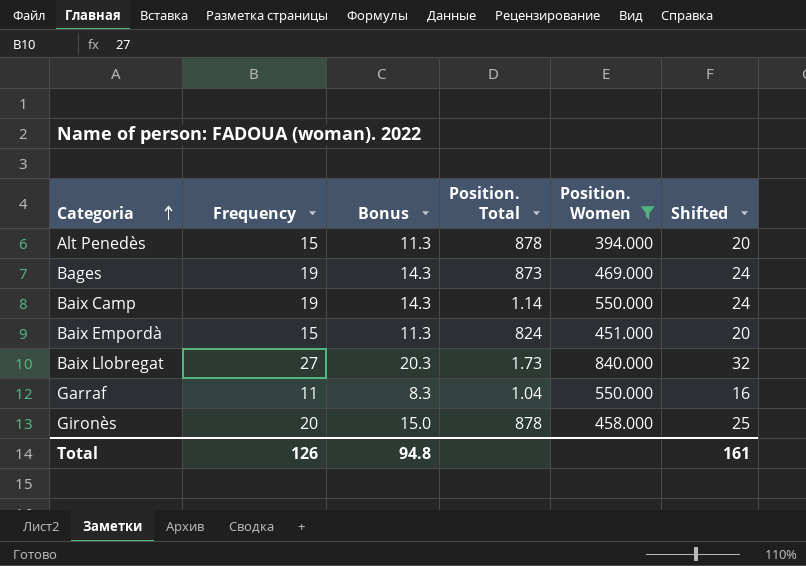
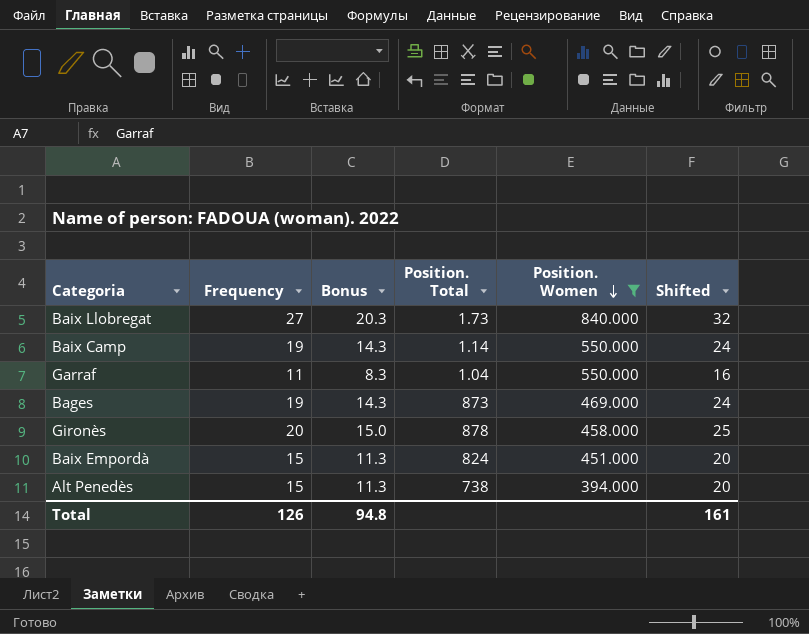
row order: Categoria ascending -> Position. Women descending
Alt Penedès | Position. Total: 878 -> 738

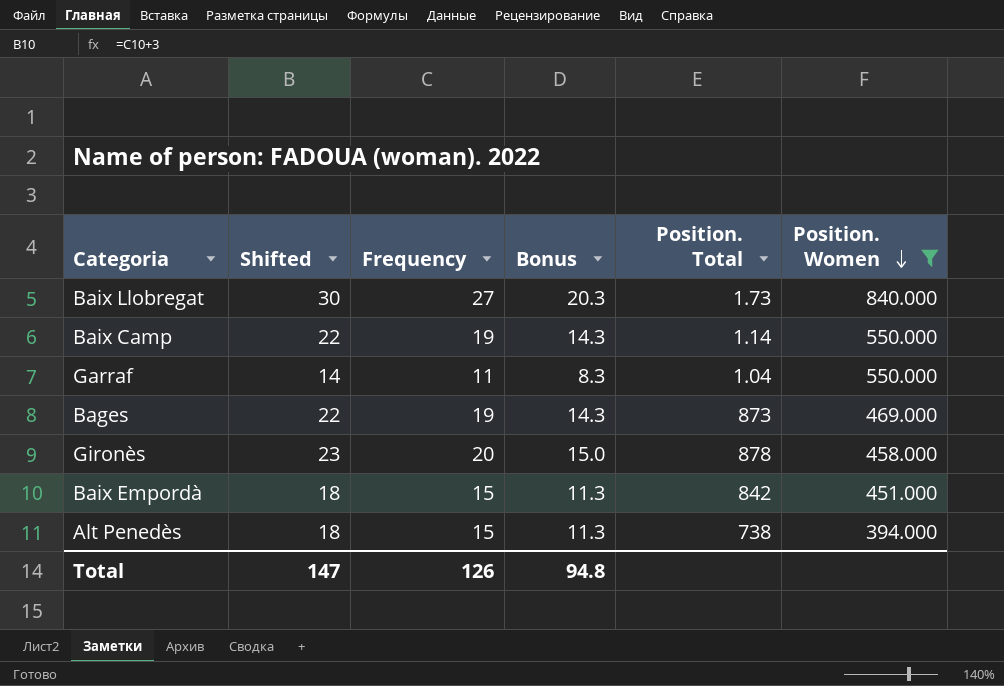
column Shifted | formula: [Frequency] + 5 -> [Frequency] + 3
column Shifted | position: 6 -> 2
Baix Empordà | Position. Total: 824 -> 842
Total | Shifted: 161 -> 147

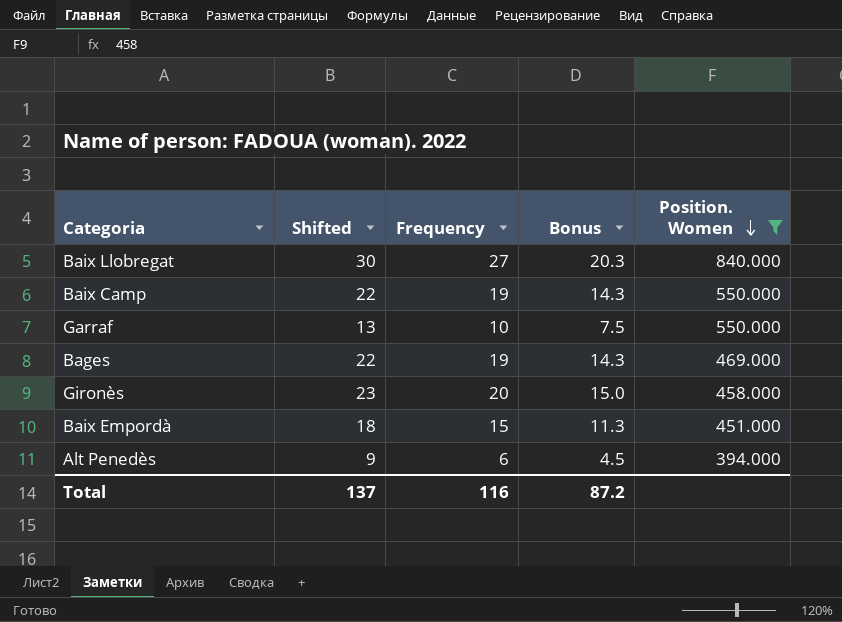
column Position. Total | position: 5 -> none
Garraf | Shifted: 14 -> 13
Garraf | Frequency: 11 -> 10
Garraf | Bonus: 8.3 -> 7.5
Alt Penedès | Shifted: 18 -> 9
Alt Penedès | Frequency: 15 -> 6
Alt Penedès | Bonus: 11.3 -> 4.5
Total | Shifted: 147 -> 137
Total | Frequency: 126 -> 116
Total | Bonus: 94.8 -> 87.2

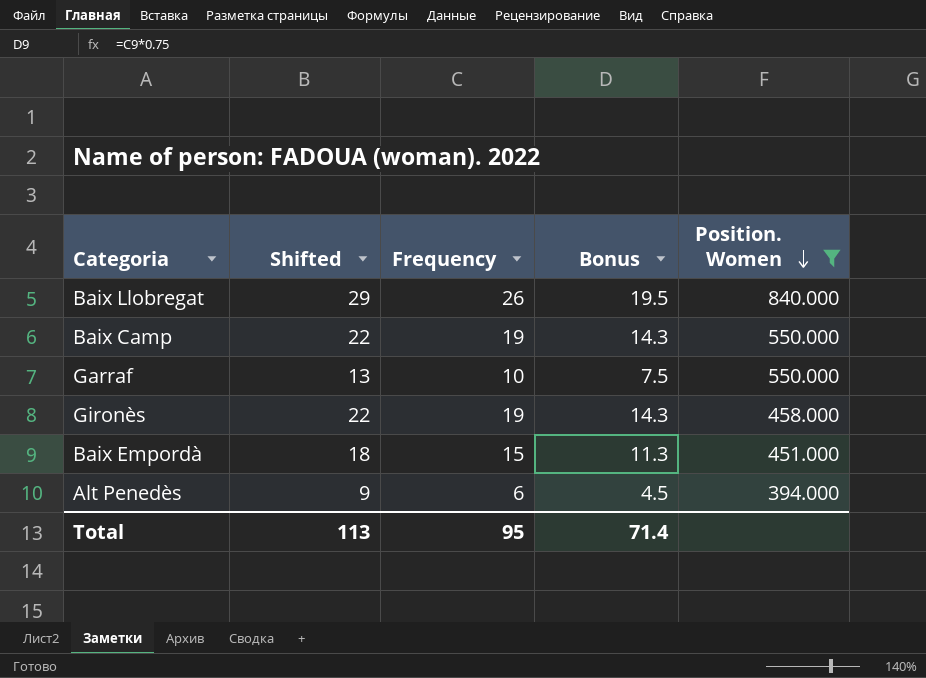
row Bages: 22 | 19 | 14.3 | 469.000 -> none
Baix Llobregat | Shifted: 30 -> 29
Baix Llobregat | Frequency: 27 -> 26
Baix Llobregat | Bonus: 20.3 -> 19.5
Gironès | Shifted: 23 -> 22
Gironès | Frequency: 20 -> 19
Gironès | Bonus: 15.0 -> 14.3
Total | Shifted: 137 -> 113
Total | Frequency: 116 -> 95
Total | Bonus: 87.2 -> 71.4

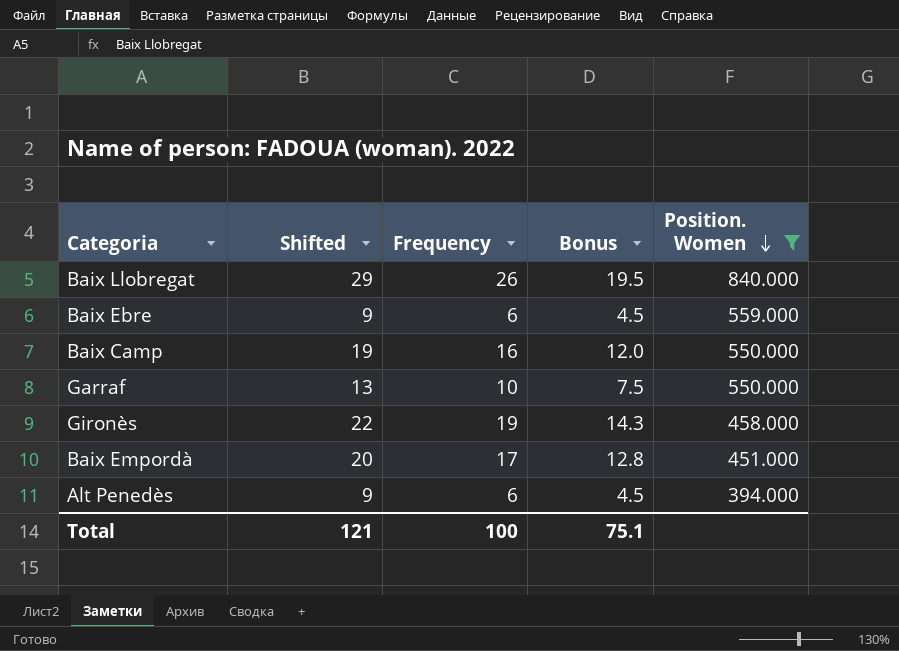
row Baix Ebre: none -> 9 | 6 | 4.5 | 559.000
Baix Camp | Shifted: 22 -> 19
Baix Camp | Frequency: 19 -> 16
Baix Camp | Bonus: 14.3 -> 12.0
Baix Empordà | Shifted: 18 -> 20
Baix Empordà | Frequency: 15 -> 17
Baix Empordà | Bonus: 11.3 -> 12.8
Total | Shifted: 113 -> 121
Total | Frequency: 95 -> 100
Total | Bonus: 71.4 -> 75.1

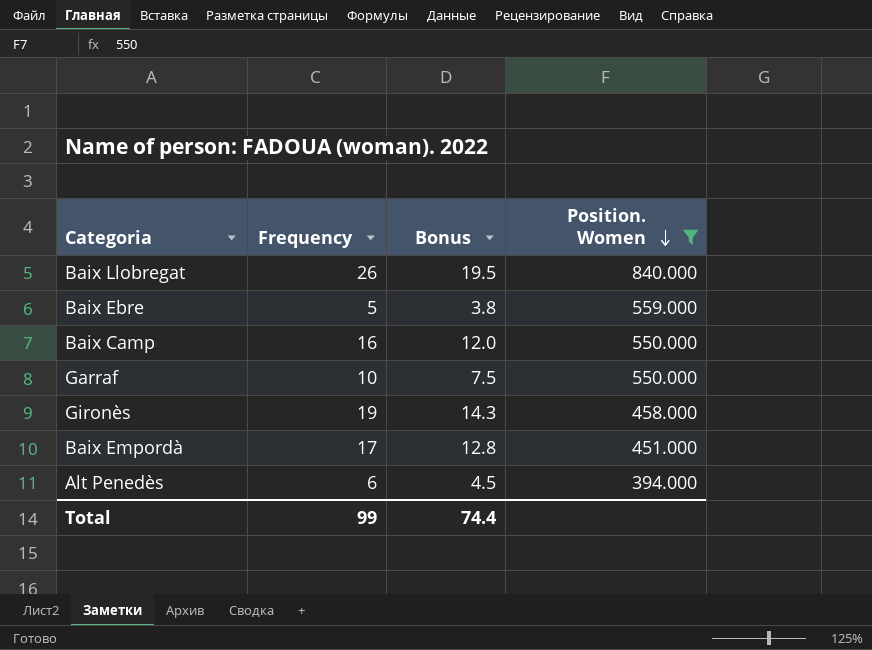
column Shifted | formula: [Frequency] + 3 -> none
Baix Ebre | Frequency: 6 -> 5
Baix Ebre | Bonus: 4.5 -> 3.8
Total | Frequency: 100 -> 99
Total | Bonus: 75.1 -> 74.4

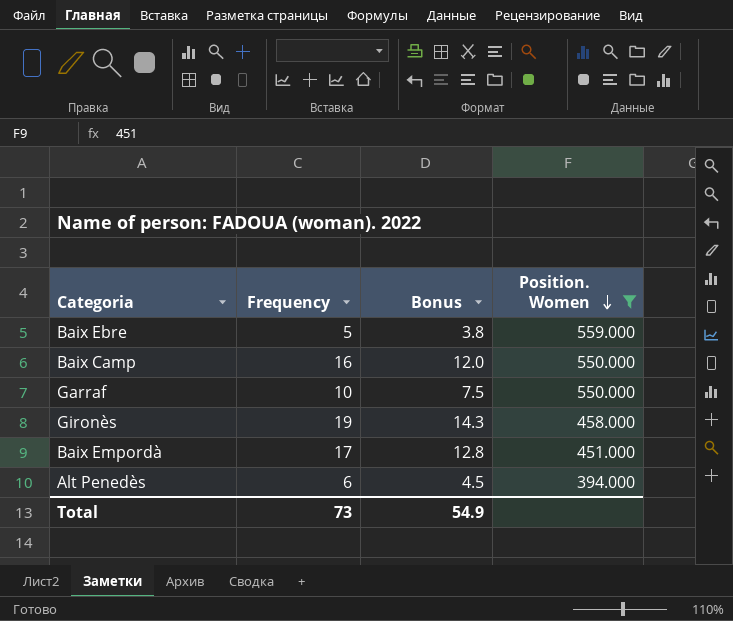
row Baix Llobregat: 26 | 19.5 | 840.000 -> none
Total | Frequency: 99 -> 73
Total | Bonus: 74.4 -> 54.9

